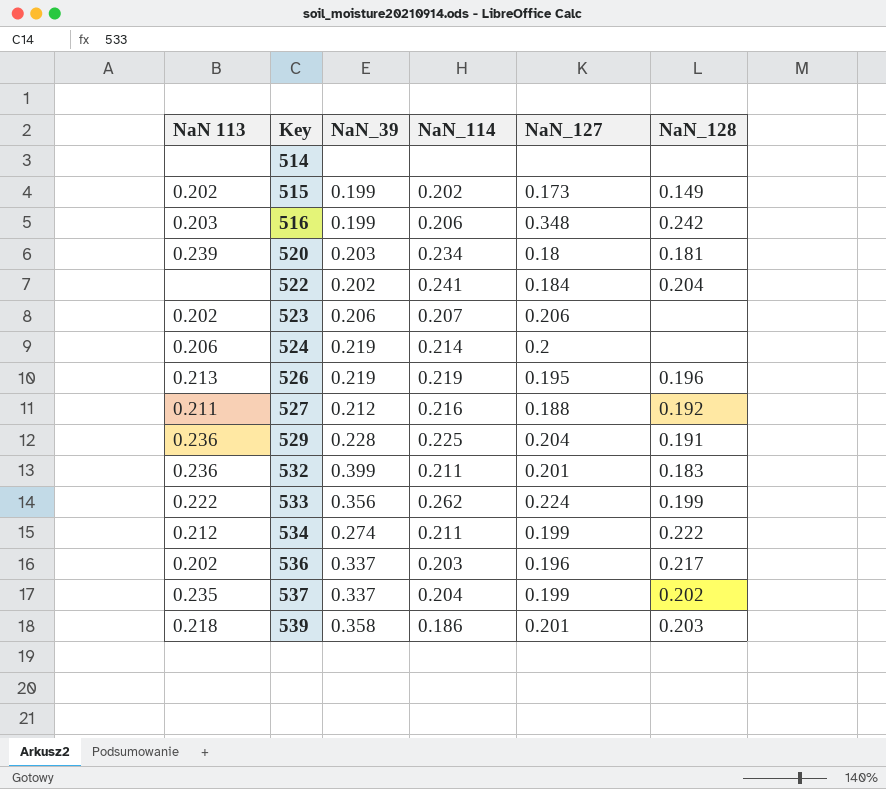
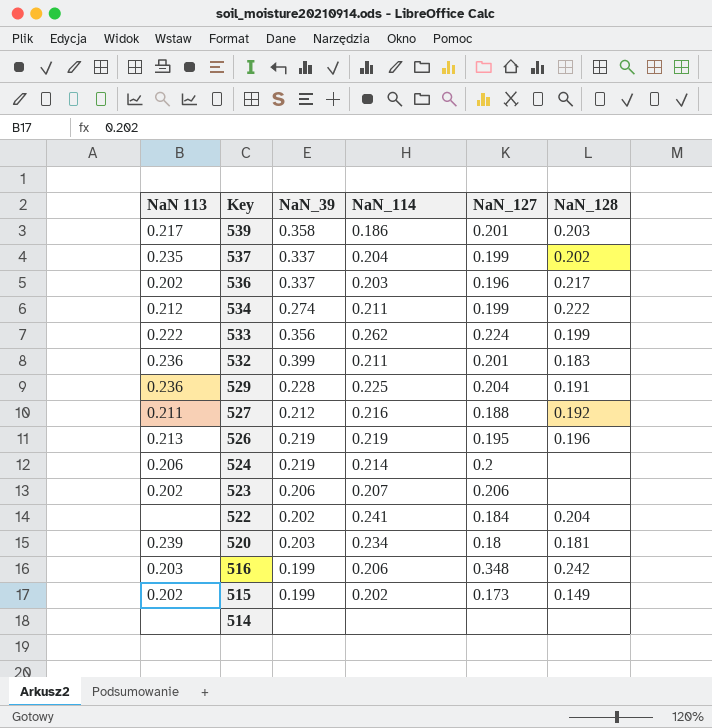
row order: Key ascending -> Key descending
539 | NaN 113: 0.218 -> 0.217

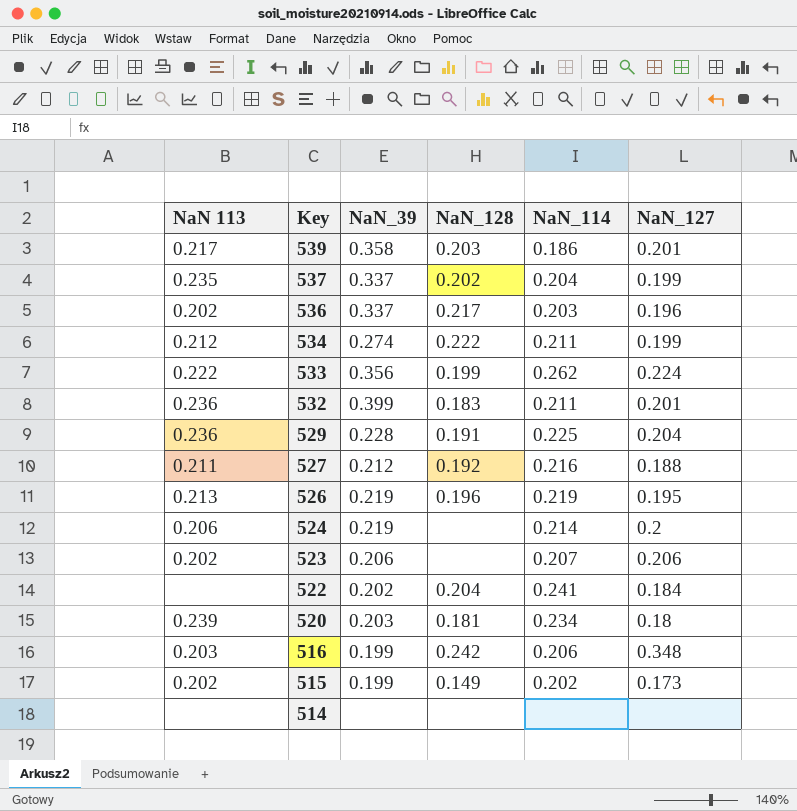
column NaN_128 | position: 6 -> 4

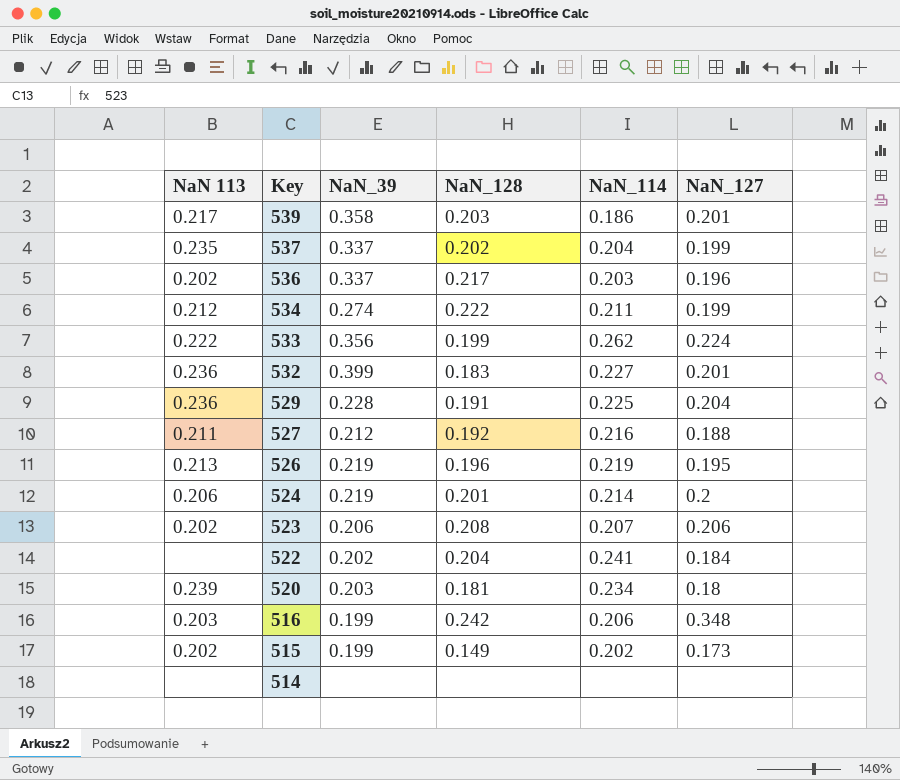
532 | NaN_114: 0.211 -> 0.227
524 | NaN_128: none -> 0.201
523 | NaN_128: none -> 0.208

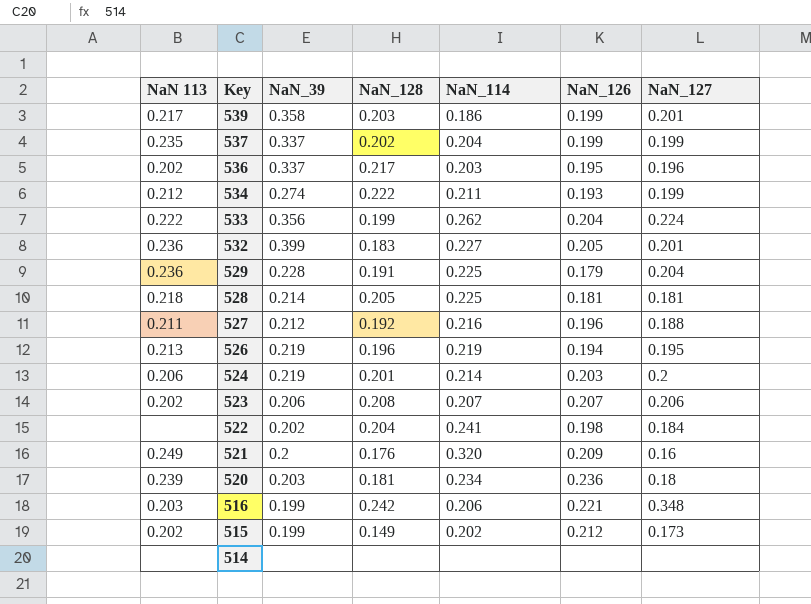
column NaN_126 | position: none -> 6
row 528: none -> 0.218 | 0.214 | 0.205 | 0.225 | 0.181 | 0.181
row 521: none -> 0.249 | 0.2 | 0.176 | 0.320 | 0.209 | 0.16

